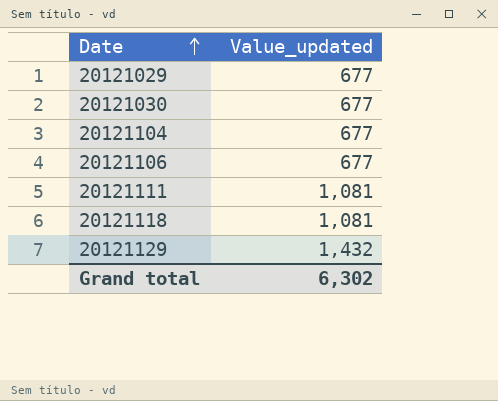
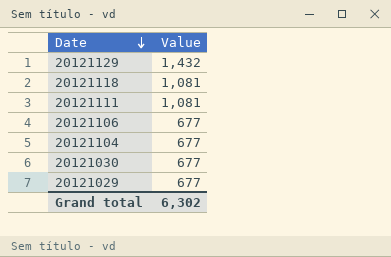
row order: Date ascending -> Date descending
column name: Value_updated -> Value

